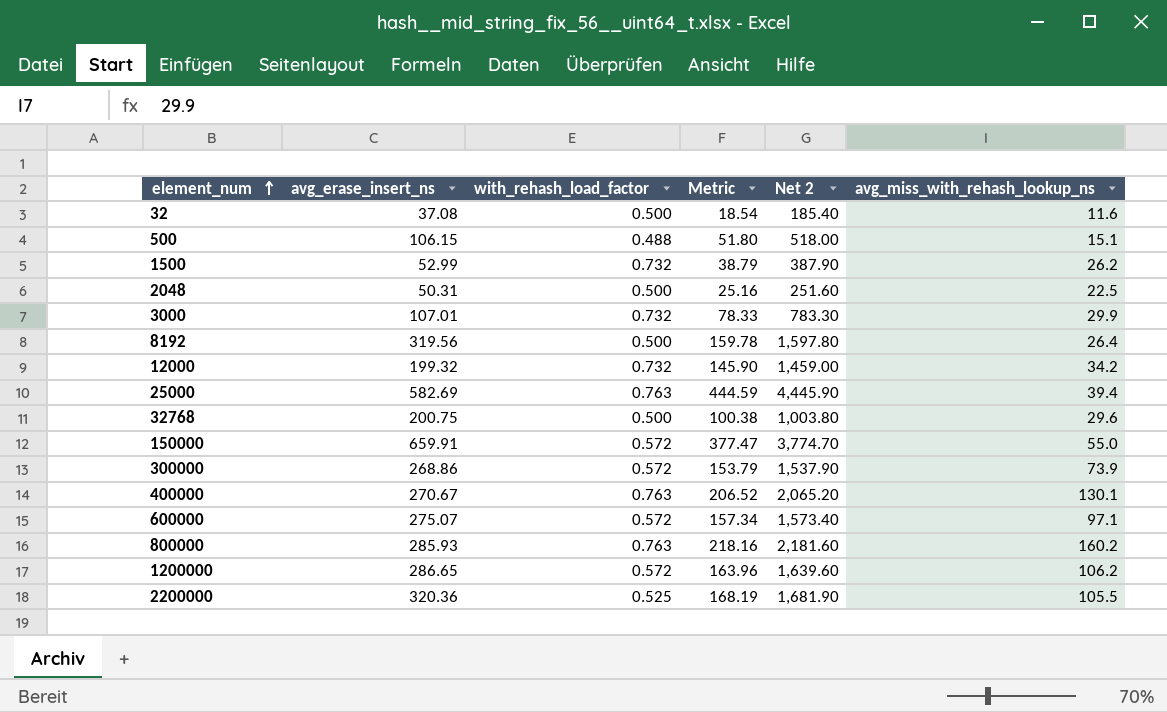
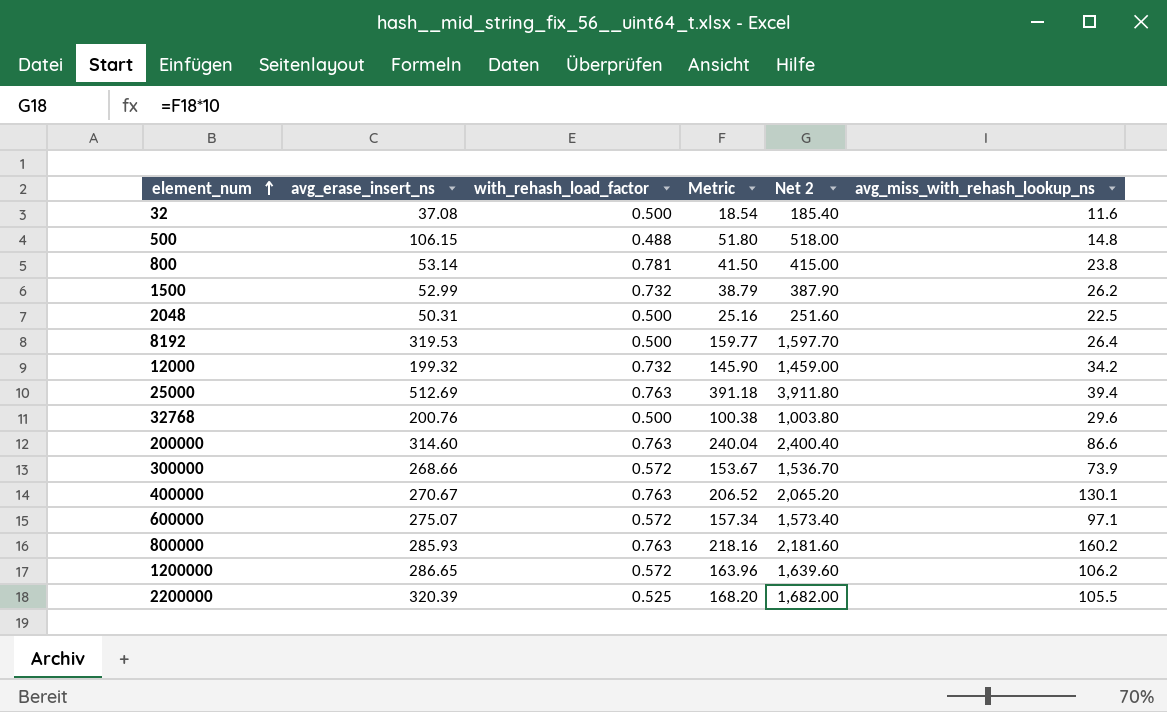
row 3000: 107.01 | 0.732 | 78.33 | 783.30 | 29.9 -> none
row 150000: 659.91 | 0.572 | 377.47 | 3,774.70 | 55.0 -> none
500 | avg_miss_with_rehash_lookup_ns: 15.1 -> 14.8
row 800: none -> 53.14 | 0.781 | 41.50 | 415.00 | 23.8
8192 | avg_erase_insert_ns: 319.56 -> 319.53
8192 | Metric: 159.78 -> 159.77
8192 | Net 2: 1,597.80 -> 1,597.70
25000 | avg_erase_insert_ns: 582.69 -> 512.69
25000 | Metric: 444.59 -> 391.18
25000 | Net 2: 4,445.90 -> 3,911.80
32768 | avg_erase_insert_ns: 200.75 -> 200.76
row 200000: none -> 314.60 | 0.763 | 240.04 | 2,400.40 | 86.6
300000 | avg_erase_insert_ns: 268.86 -> 268.66
300000 | Metric: 153.79 -> 153.67
300000 | Net 2: 1,537.90 -> 1,536.70
2200000 | avg_erase_insert_ns: 320.36 -> 320.39
2200000 | Metric: 168.19 -> 168.20
2200000 | Net 2: 1,681.90 -> 1,682.00

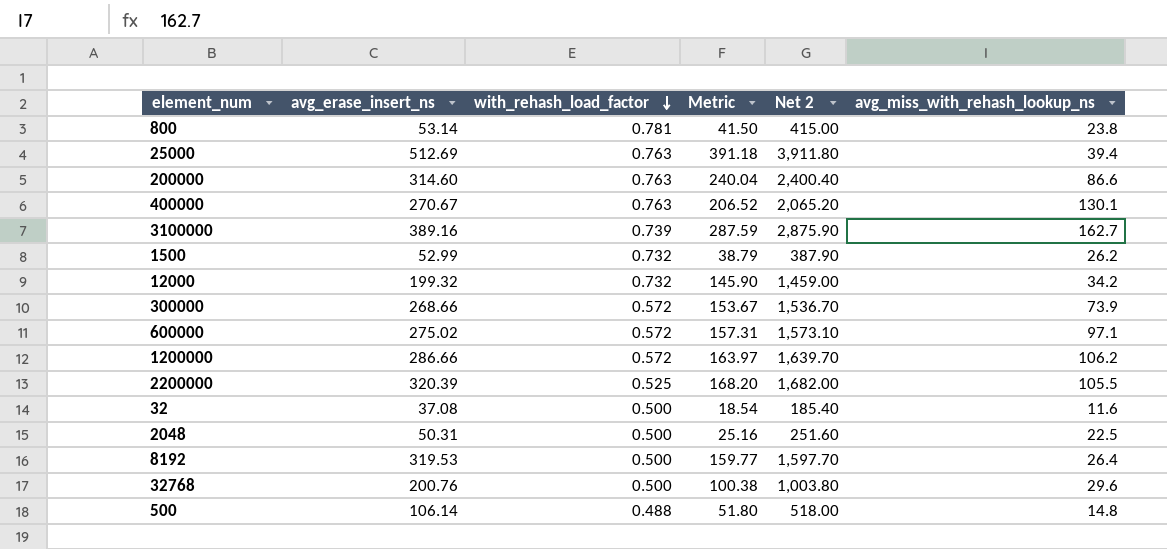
row order: element_num ascending -> with_rehash_load_factor descending
row 800000: 285.93 | 0.763 | 218.16 | 2,181.60 | 160.2 -> none
row 3100000: none -> 389.16 | 0.739 | 287.59 | 2,875.90 | 162.7
600000 | avg_erase_insert_ns: 275.07 -> 275.02
600000 | Metric: 157.34 -> 157.31
600000 | Net 2: 1,573.40 -> 1,573.10
1200000 | avg_erase_insert_ns: 286.65 -> 286.66
1200000 | Metric: 163.96 -> 163.97
1200000 | Net 2: 1,639.60 -> 1,639.70
500 | avg_erase_insert_ns: 106.15 -> 106.14

